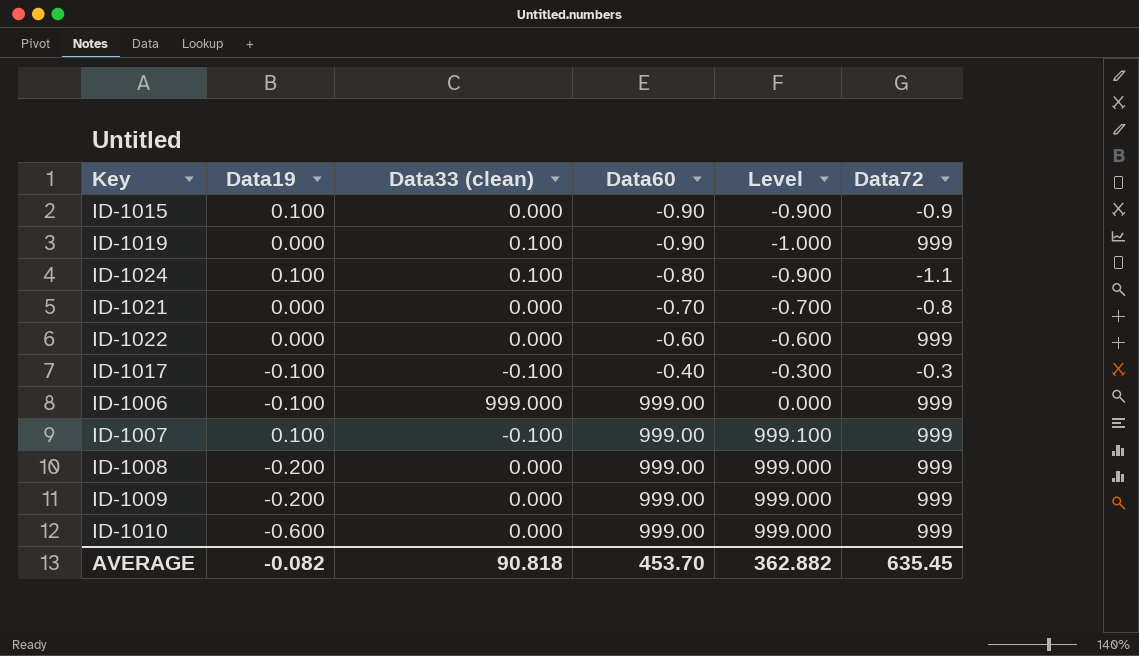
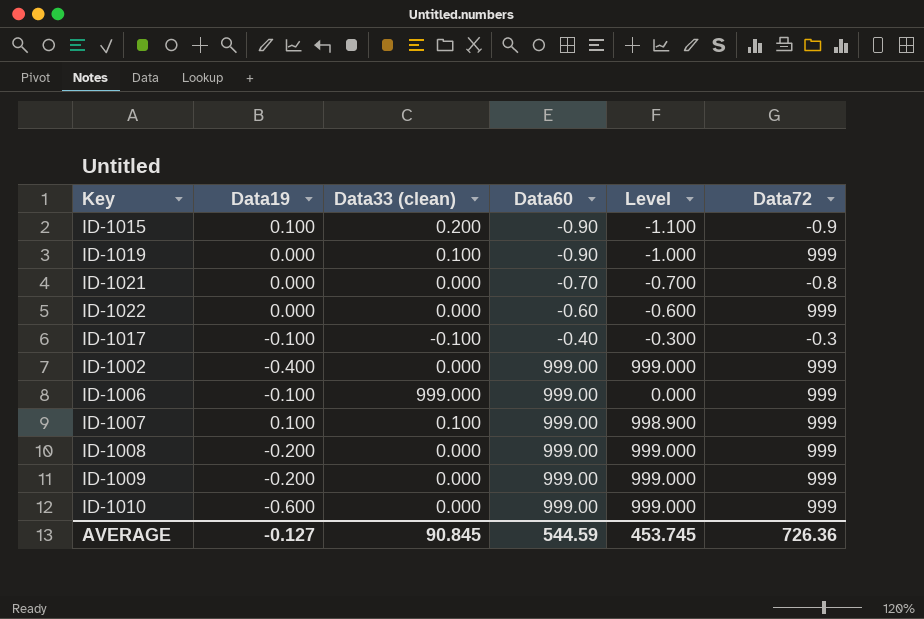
row ID-1024: 0.100 | 0.100 | -0.80 | -0.900 | -1.1 -> none
ID-1015 | Data33 (clean): 0.000 -> 0.200
ID-1015 | Level: -0.900 -> -1.100
row ID-1002: none -> -0.400 | 0.000 | 999.00 | 999.000 | 999
ID-1007 | Data33 (clean): -0.100 -> 0.100
ID-1007 | Level: 999.100 -> 998.900
AVERAGE | Data19: -0.082 -> -0.127
AVERAGE | Data33 (clean): 90.818 -> 90.845
AVERAGE | Data60: 453.70 -> 544.59
AVERAGE | Level: 362.882 -> 453.745
AVERAGE | Data72: 635.45 -> 726.36

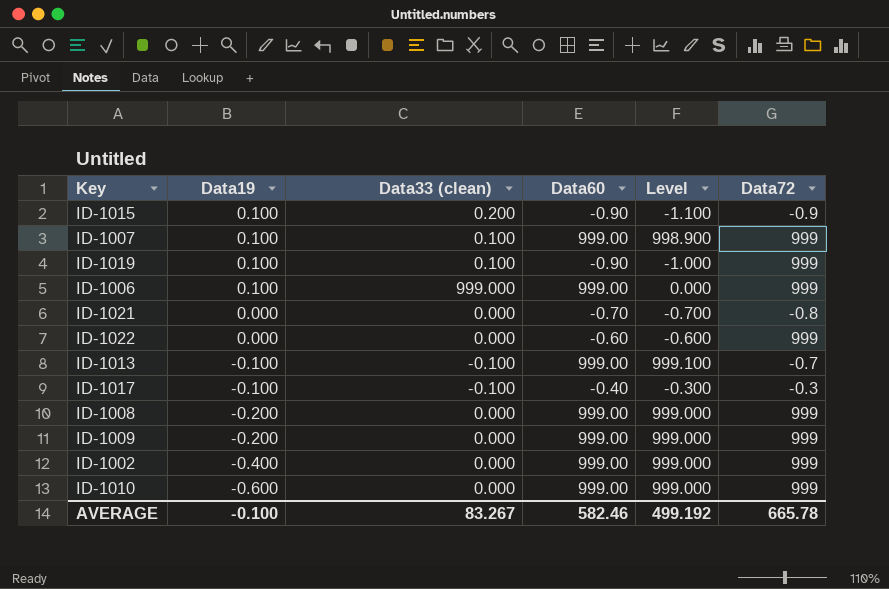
row order: Data60 ascending -> Data19 descending
ID-1019 | Data19: 0.000 -> 0.100
ID-1006 | Data19: -0.100 -> 0.100
row ID-1013: none -> -0.100 | -0.100 | 999.00 | 999.100 | -0.7
AVERAGE | Data19: -0.127 -> -0.100
AVERAGE | Data33 (clean): 90.845 -> 83.267
AVERAGE | Data60: 544.59 -> 582.46
AVERAGE | Level: 453.745 -> 499.192
AVERAGE | Data72: 726.36 -> 665.78

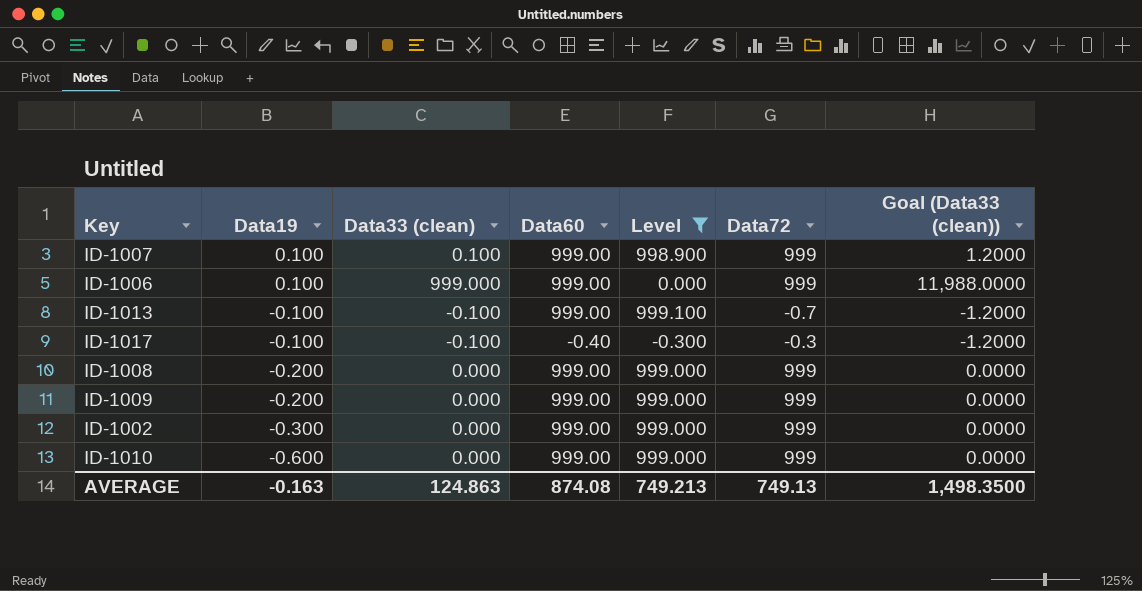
filter: none -> Level >= -0.300
column Goal (Data33 (clean)) | formula: none -> [Data33 (clean)] * 12
ID-1002 | Data19: -0.400 -> -0.300
AVERAGE | Data19: -0.100 -> -0.163
AVERAGE | Data33 (clean): 83.267 -> 124.863
AVERAGE | Data60: 582.46 -> 874.08
AVERAGE | Level: 499.192 -> 749.213
AVERAGE | Data72: 665.78 -> 749.13

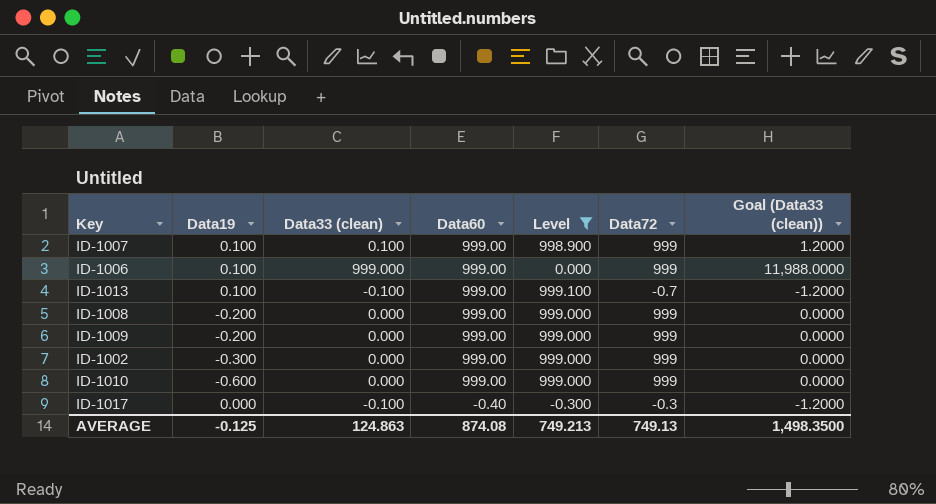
row order: Data19 descending -> Data60 descending
ID-1013 | Data19: -0.100 -> 0.100
ID-1017 | Data19: -0.100 -> 0.000
AVERAGE | Data19: -0.163 -> -0.125

